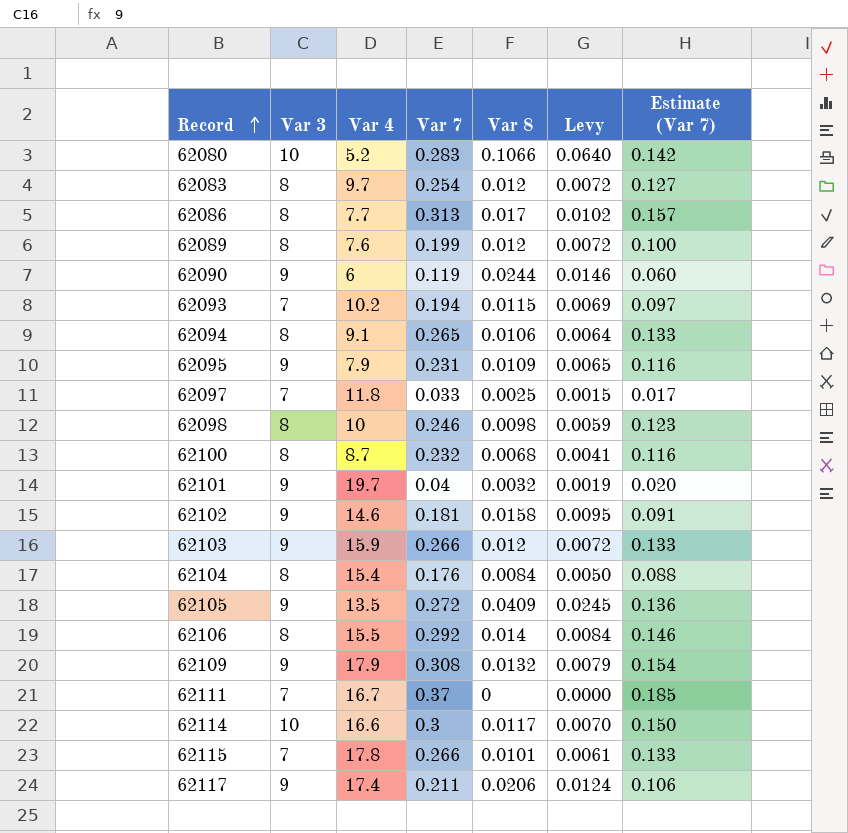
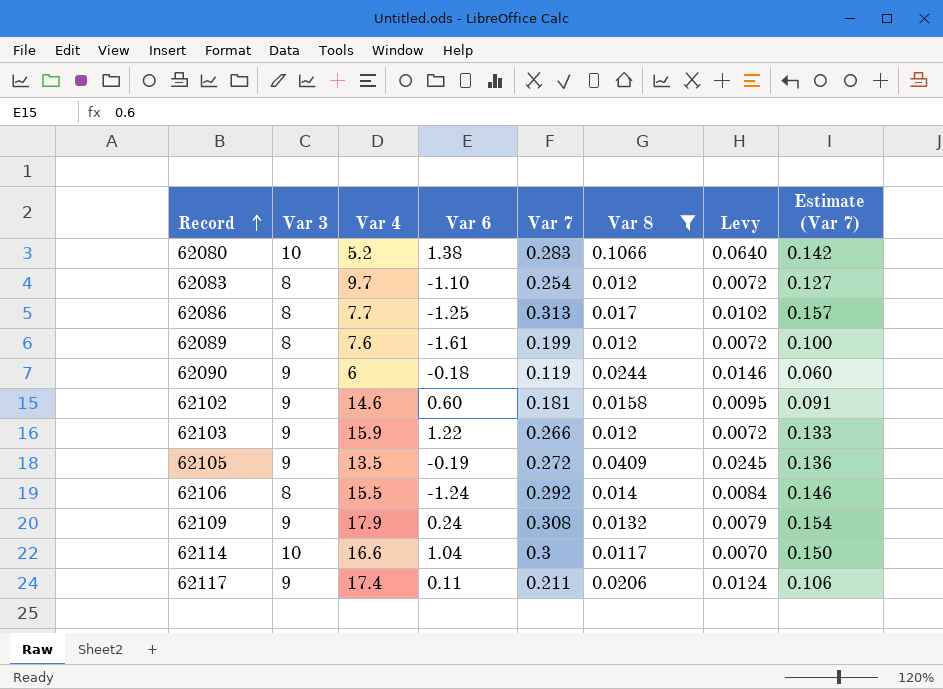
filter: none -> Var 8 >= 0.0117
column Var 6 | position: none -> 4

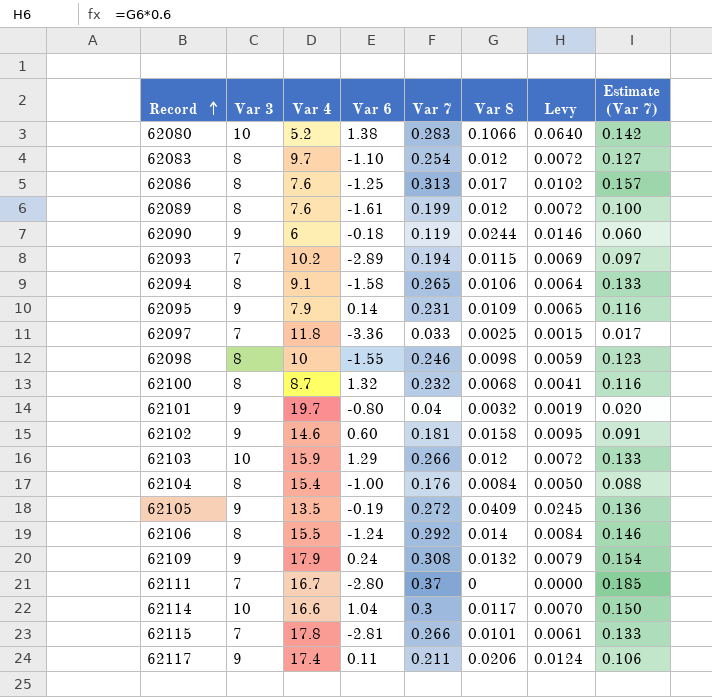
filter: Var 8 >= 0.0117 -> none
62086 | Var 4: 7.7 -> 7.6
62103 | Var 3: 9 -> 10
62103 | Var 6: 1.22 -> 1.29

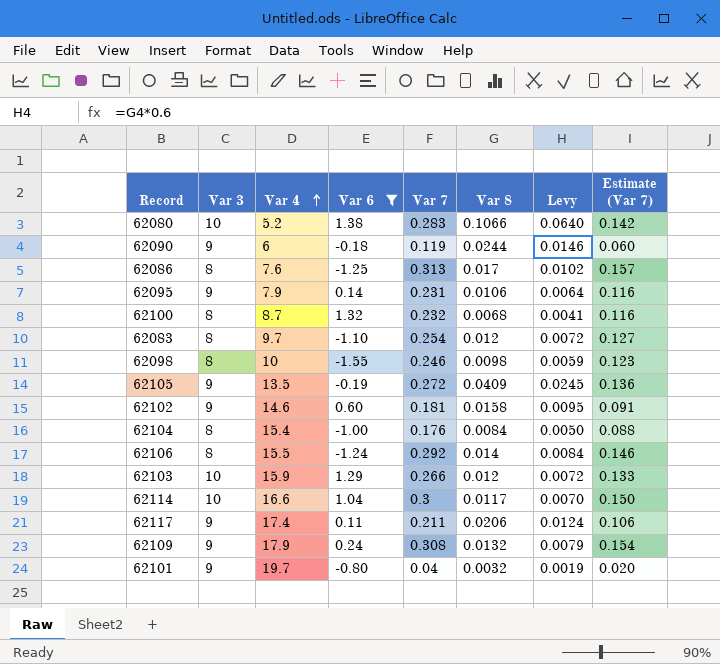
filter: none -> Var 6 >= -1.55
row order: Record ascending -> Var 4 ascending
62095 | Var 8: 0.0109 -> 0.0106
62095 | Levy: 0.0065 -> 0.0064

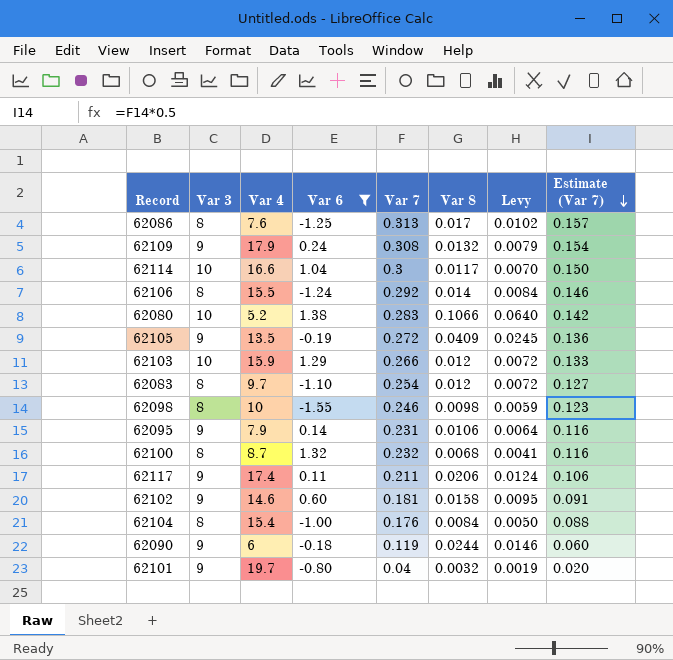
row order: Var 4 ascending -> Estimate (Var 7) descending

